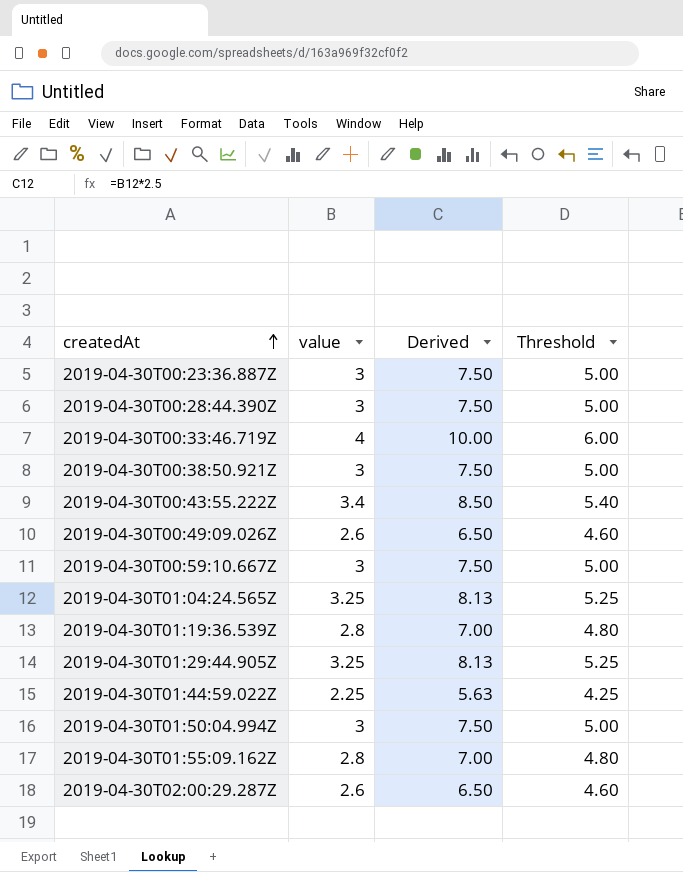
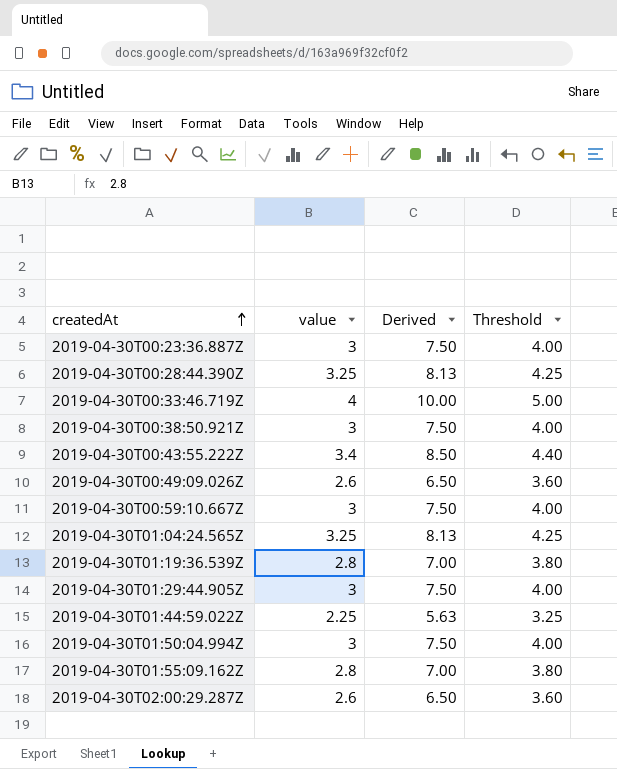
column Threshold | formula: [value] + 2 -> [value] + 1
2019-04-30T00:28:44.390Z | value: 3 -> 3.25
2019-04-30T00:28:44.390Z | Derived: 7.50 -> 8.13
2019-04-30T01:29:44.905Z | value: 3.25 -> 3
2019-04-30T01:29:44.905Z | Derived: 8.13 -> 7.50

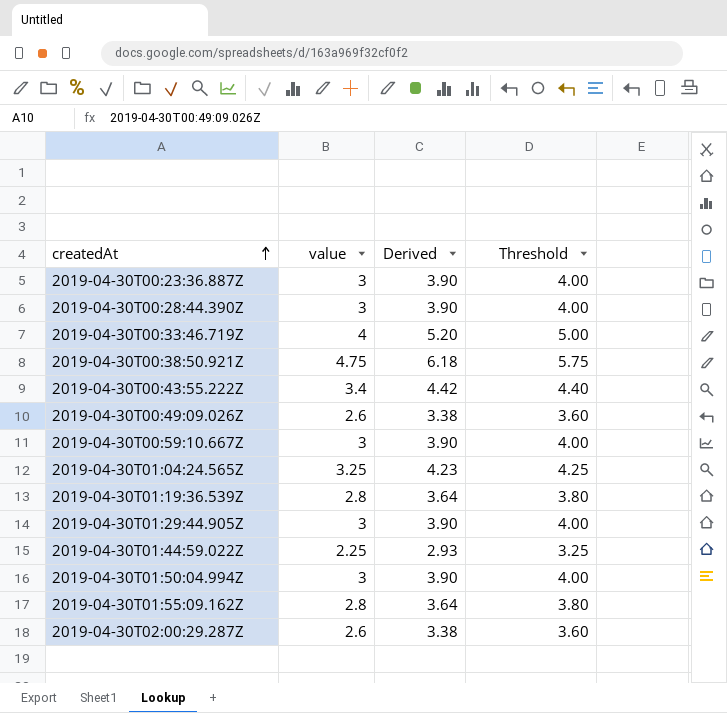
column Derived | formula: [value] * 2.5 -> [value] * 1.3
2019-04-30T00:28:44.390Z | value: 3.25 -> 3
2019-04-30T00:28:44.390Z | Threshold: 4.25 -> 4.00
2019-04-30T00:38:50.921Z | value: 3 -> 4.75
2019-04-30T00:38:50.921Z | Threshold: 4.00 -> 5.75

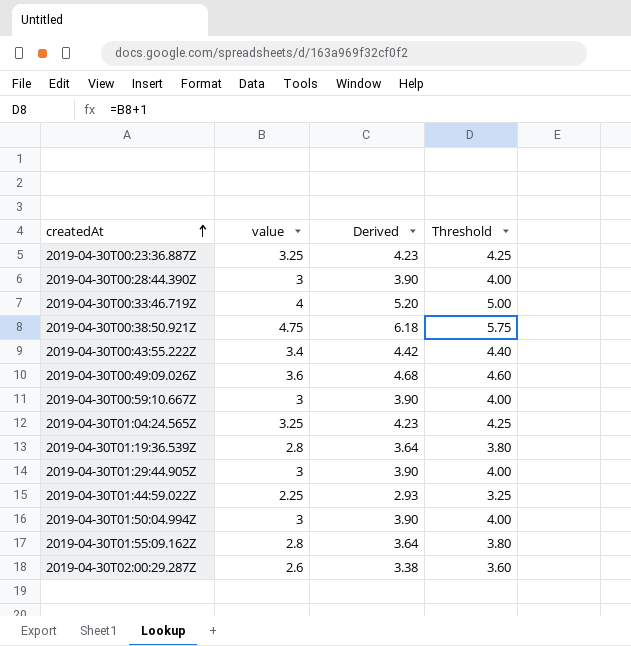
2019-04-30T00:23:36.887Z | value: 3 -> 3.25
2019-04-30T00:23:36.887Z | Derived: 3.90 -> 4.23
2019-04-30T00:23:36.887Z | Threshold: 4.00 -> 4.25
2019-04-30T00:49:09.026Z | value: 2.6 -> 3.6
2019-04-30T00:49:09.026Z | Derived: 3.38 -> 4.68
2019-04-30T00:49:09.026Z | Threshold: 3.60 -> 4.60

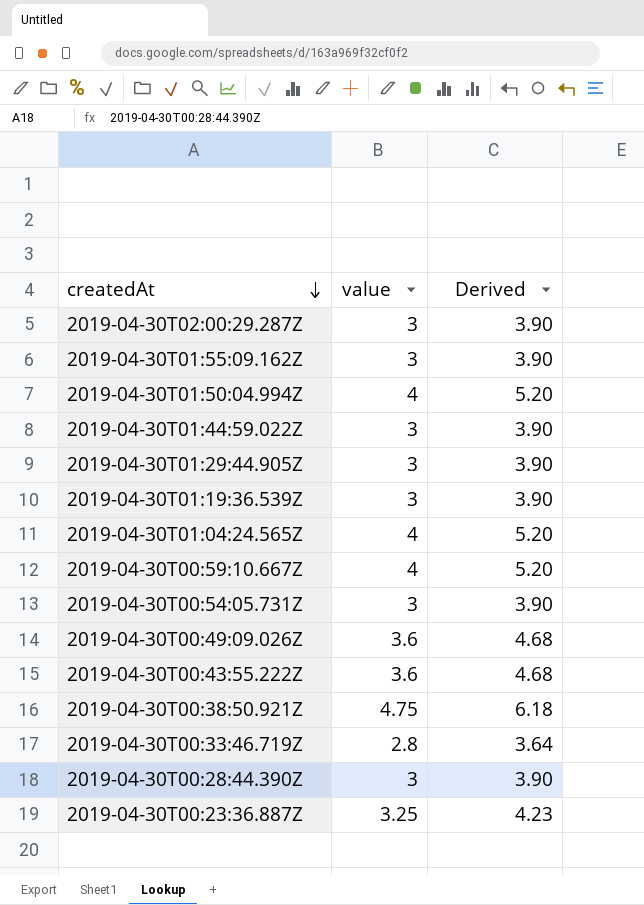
row order: createdAt ascending -> createdAt descending
column Threshold | formula: [value] + 1 -> none
2019-04-30T02:00:29.287Z | value: 2.6 -> 3
2019-04-30T02:00:29.287Z | Derived: 3.38 -> 3.90
2019-04-30T01:55:09.162Z | value: 2.8 -> 3
2019-04-30T01:55:09.162Z | Derived: 3.64 -> 3.90
2019-04-30T01:50:04.994Z | value: 3 -> 4
2019-04-30T01:50:04.994Z | Derived: 3.90 -> 5.20
2019-04-30T01:44:59.022Z | value: 2.25 -> 3
2019-04-30T01:44:59.022Z | Derived: 2.93 -> 3.90
2019-04-30T01:19:36.539Z | value: 2.8 -> 3
2019-04-30T01:19:36.539Z | Derived: 3.64 -> 3.90
2019-04-30T01:04:24.565Z | value: 3.25 -> 4
2019-04-30T01:04:24.565Z | Derived: 4.23 -> 5.20
2019-04-30T00:59:10.667Z | value: 3 -> 4
2019-04-30T00:59:10.667Z | Derived: 3.90 -> 5.20
row 2019-04-30T00:54:05.731Z: none -> 3 | 3.90
2019-04-30T00:43:55.222Z | value: 3.4 -> 3.6
2019-04-30T00:43:55.222Z | Derived: 4.42 -> 4.68
2019-04-30T00:33:46.719Z | value: 4 -> 2.8
2019-04-30T00:33:46.719Z | Derived: 5.20 -> 3.64

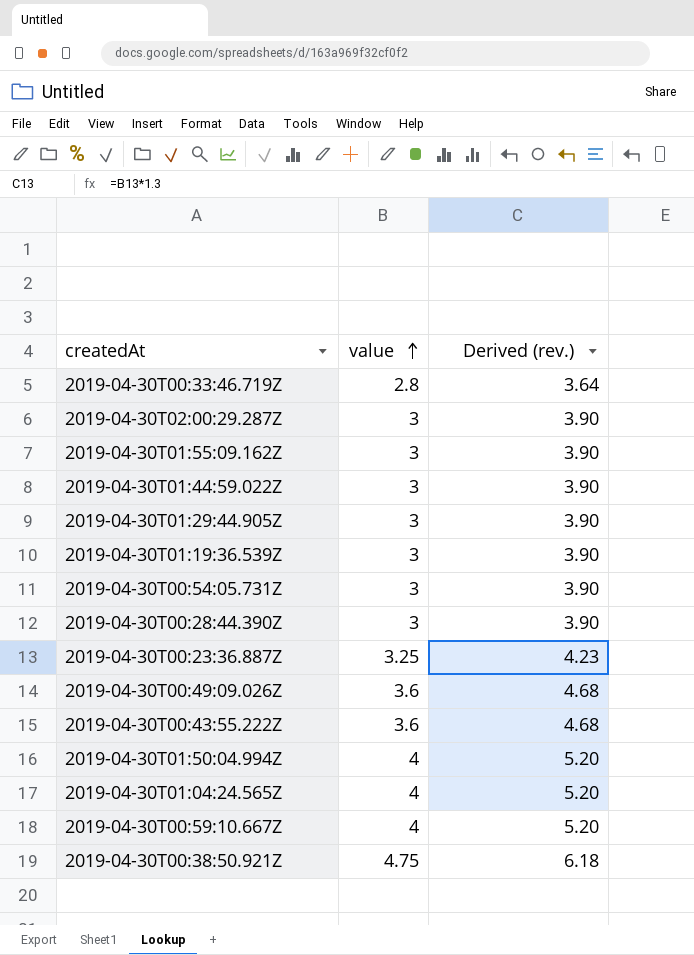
row order: createdAt descending -> value ascending
column name: Derived -> Derived (rev.)

